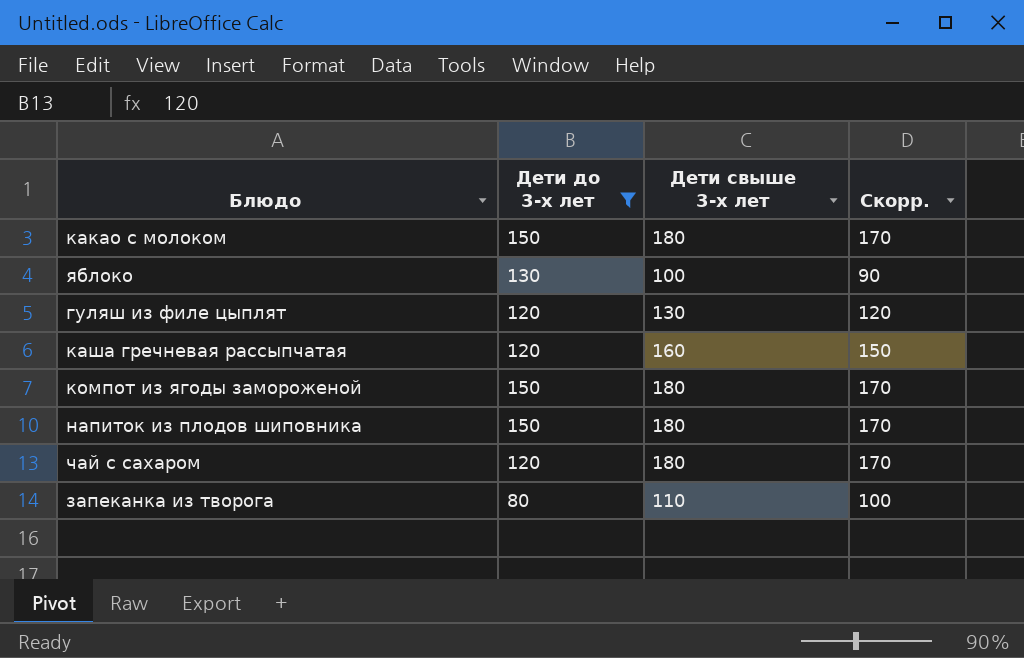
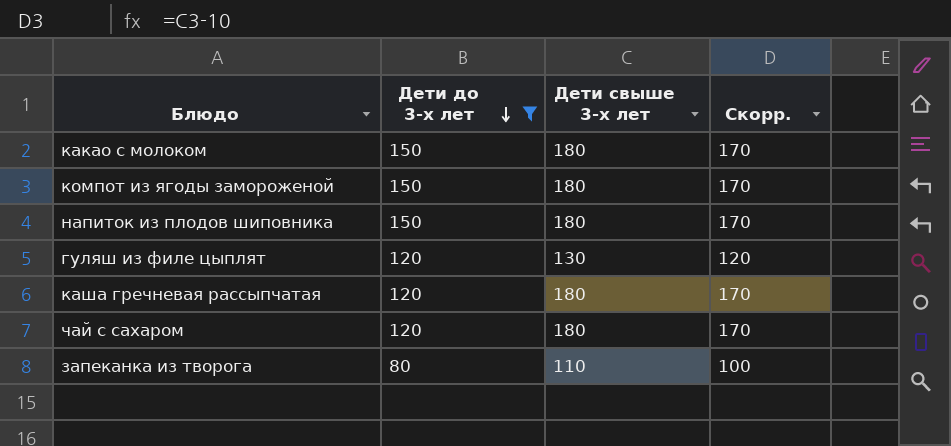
row order: none -> Дети до 3-х лет descending
row яблоко: 130 | 100 | 90 -> none
каша гречневая рассыпчатая | Дети свыше 3-х лет: 160 -> 180
каша гречневая рассыпчатая | Скорр.: 150 -> 170

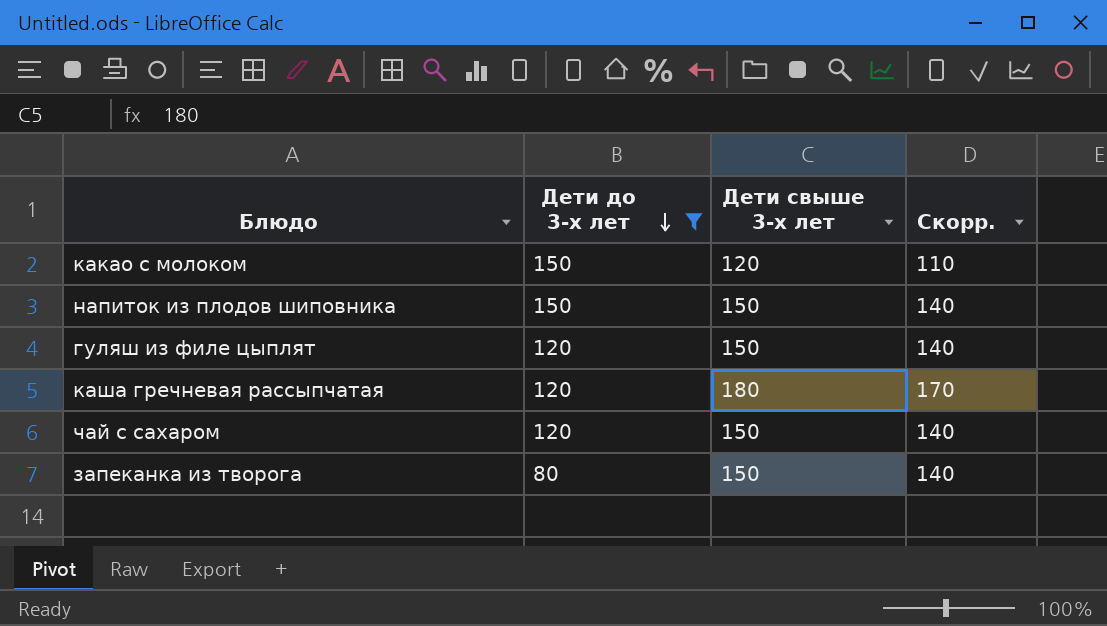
row компот из ягоды замороженой: 150 | 180 | 170 -> none
какао с молоком | Дети свыше 3-х лет: 180 -> 120
какао с молоком | Скорр.: 170 -> 110
напиток из плодов шиповника | Дети свыше 3-х лет: 180 -> 150
напиток из плодов шиповника | Скорр.: 170 -> 140
гуляш из филе цыплят | Дети свыше 3-х лет: 130 -> 150
гуляш из филе цыплят | Скорр.: 120 -> 140
чай с сахаром | Дети свыше 3-х лет: 180 -> 150
чай с сахаром | Скорр.: 170 -> 140
запеканка из творога | Дети свыше 3-х лет: 110 -> 150
запеканка из творога | Скорр.: 100 -> 140

